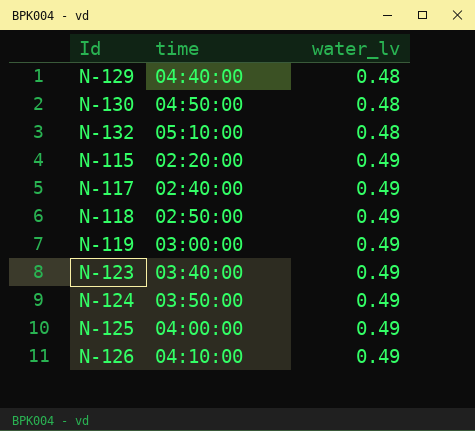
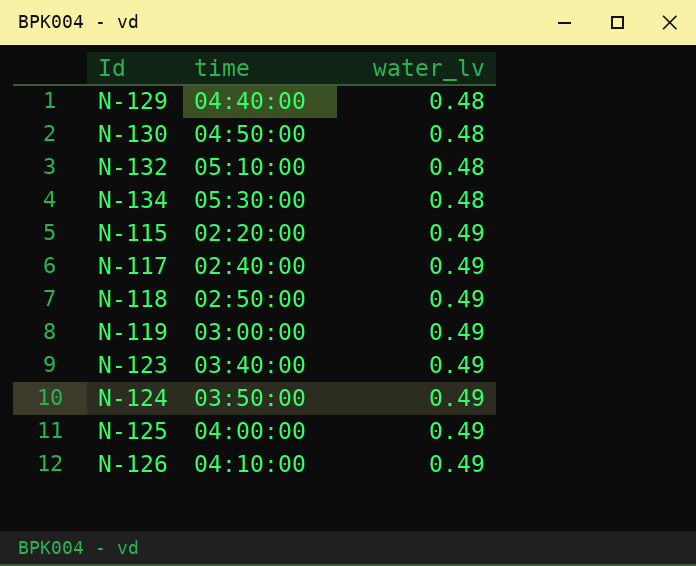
row N-134: none -> 05:30:00 | 0.48

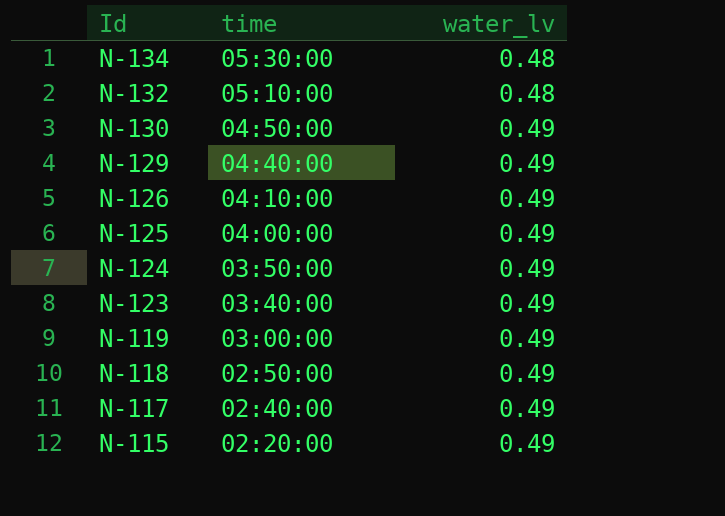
row order: water_lv ascending -> Id descending
N-130 | water_lv: 0.48 -> 0.49
N-129 | water_lv: 0.48 -> 0.49

